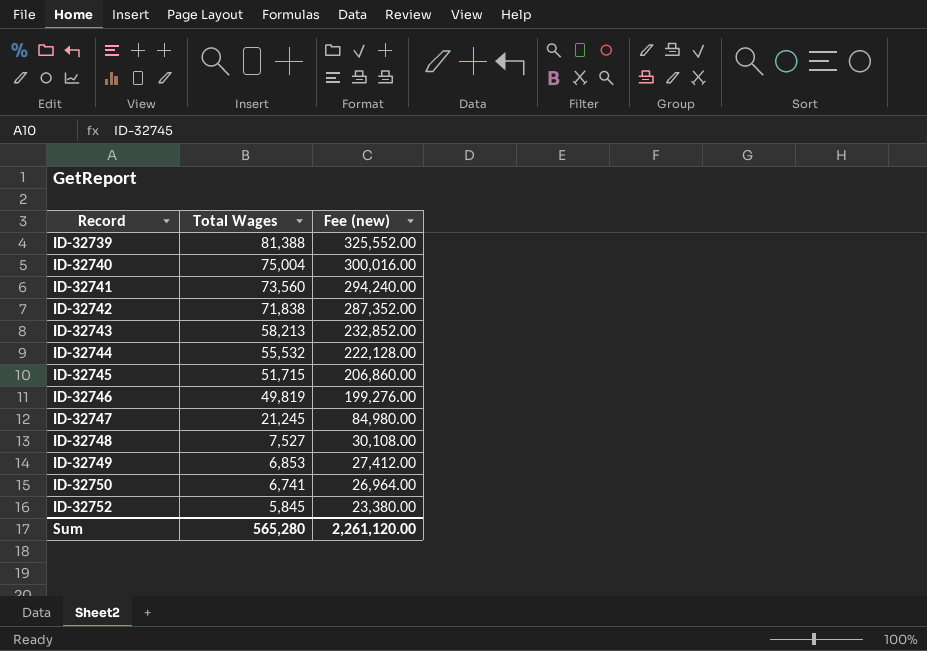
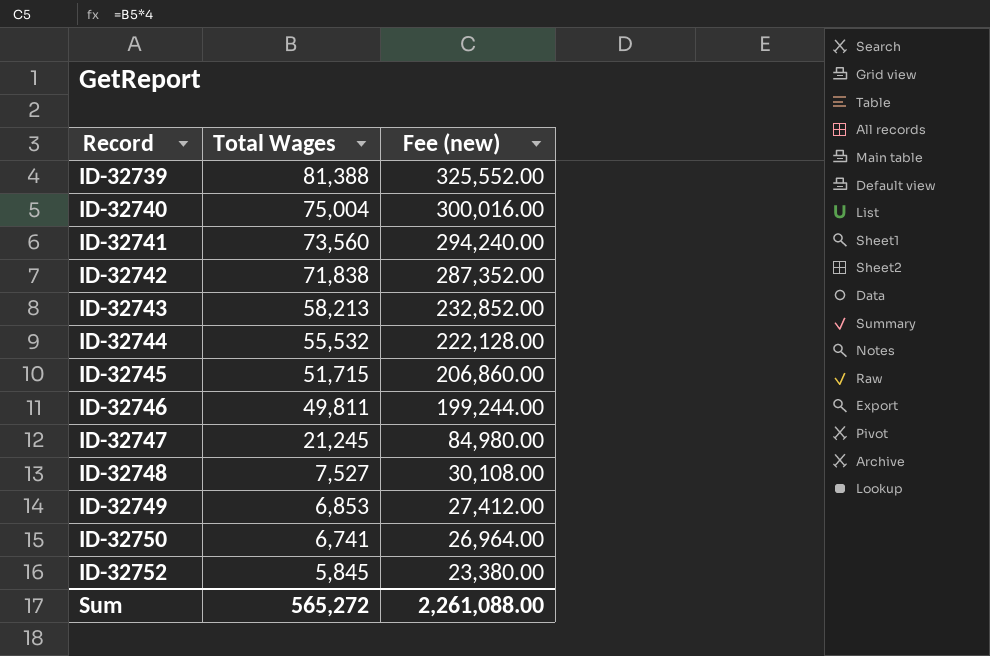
ID-32746 | Total Wages: 49,819 -> 49,811
ID-32746 | Fee (new): 199,276.00 -> 199,244.00
Sum | Total Wages: 565,280 -> 565,272
Sum | Fee (new): 2,261,120.00 -> 2,261,088.00

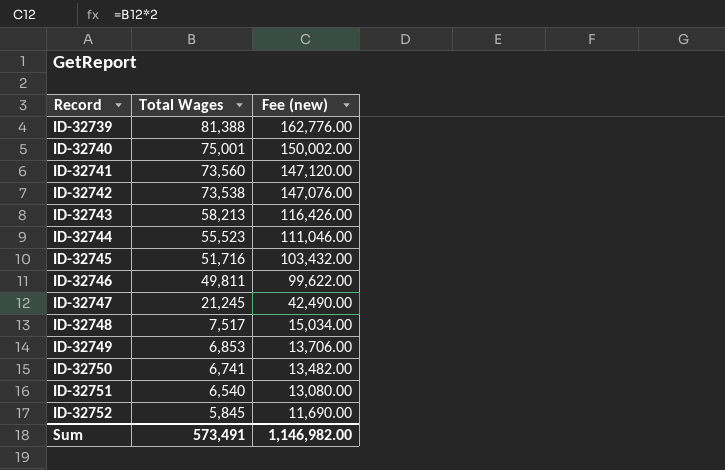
column Fee (new) | formula: [Total Wages] * 4 -> [Total Wages] * 2
ID-32740 | Total Wages: 75,004 -> 75,001
ID-32742 | Total Wages: 71,838 -> 73,538
ID-32744 | Total Wages: 55,532 -> 55,523
ID-32745 | Total Wages: 51,715 -> 51,716
ID-32748 | Total Wages: 7,527 -> 7,517
row ID-32751: none -> 6,540 | 13,080.00
Sum | Total Wages: 565,272 -> 573,491
Sum | Fee (new): 2,261,088.00 -> 1,146,982.00

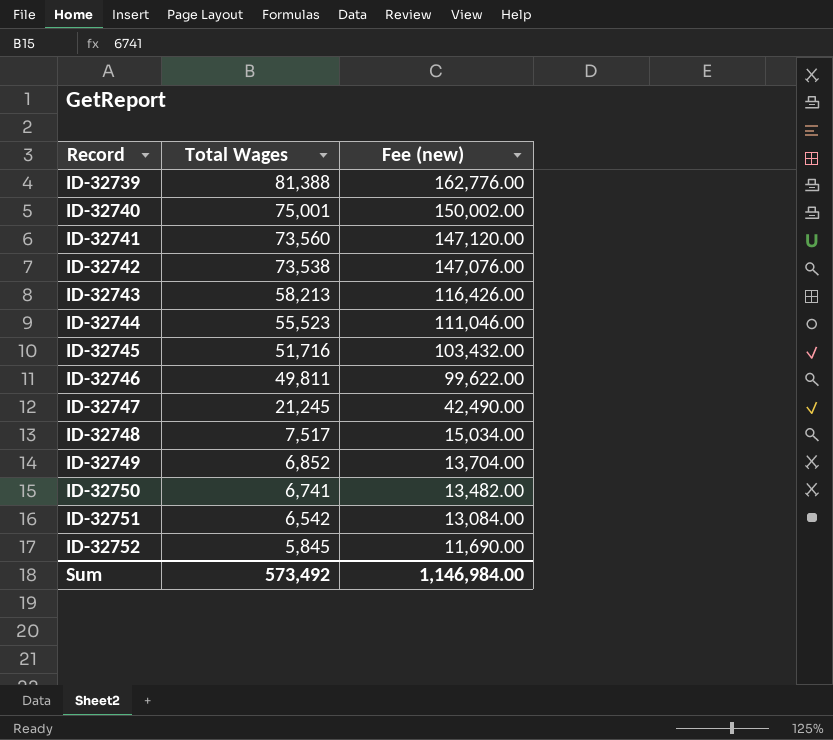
ID-32749 | Total Wages: 6,853 -> 6,852
ID-32749 | Fee (new): 13,706.00 -> 13,704.00
ID-32751 | Total Wages: 6,540 -> 6,542
ID-32751 | Fee (new): 13,080.00 -> 13,084.00
Sum | Total Wages: 573,491 -> 573,492
Sum | Fee (new): 1,146,982.00 -> 1,146,984.00

